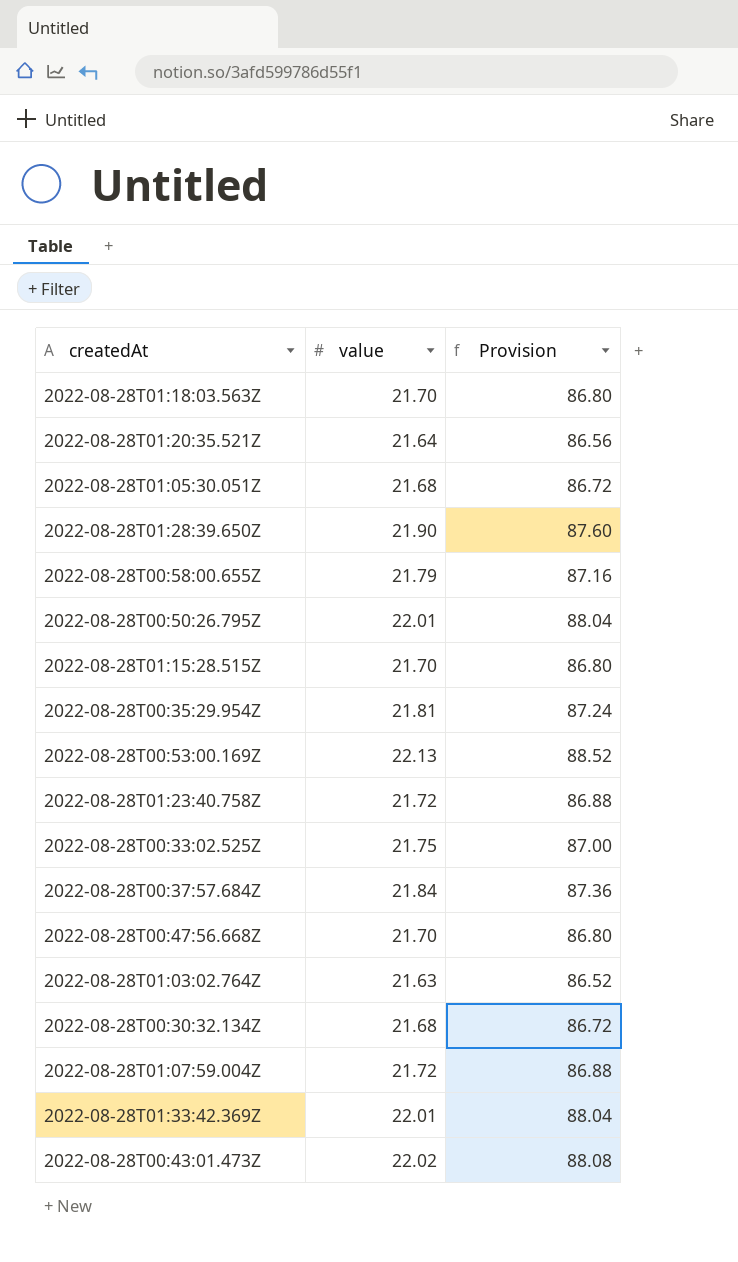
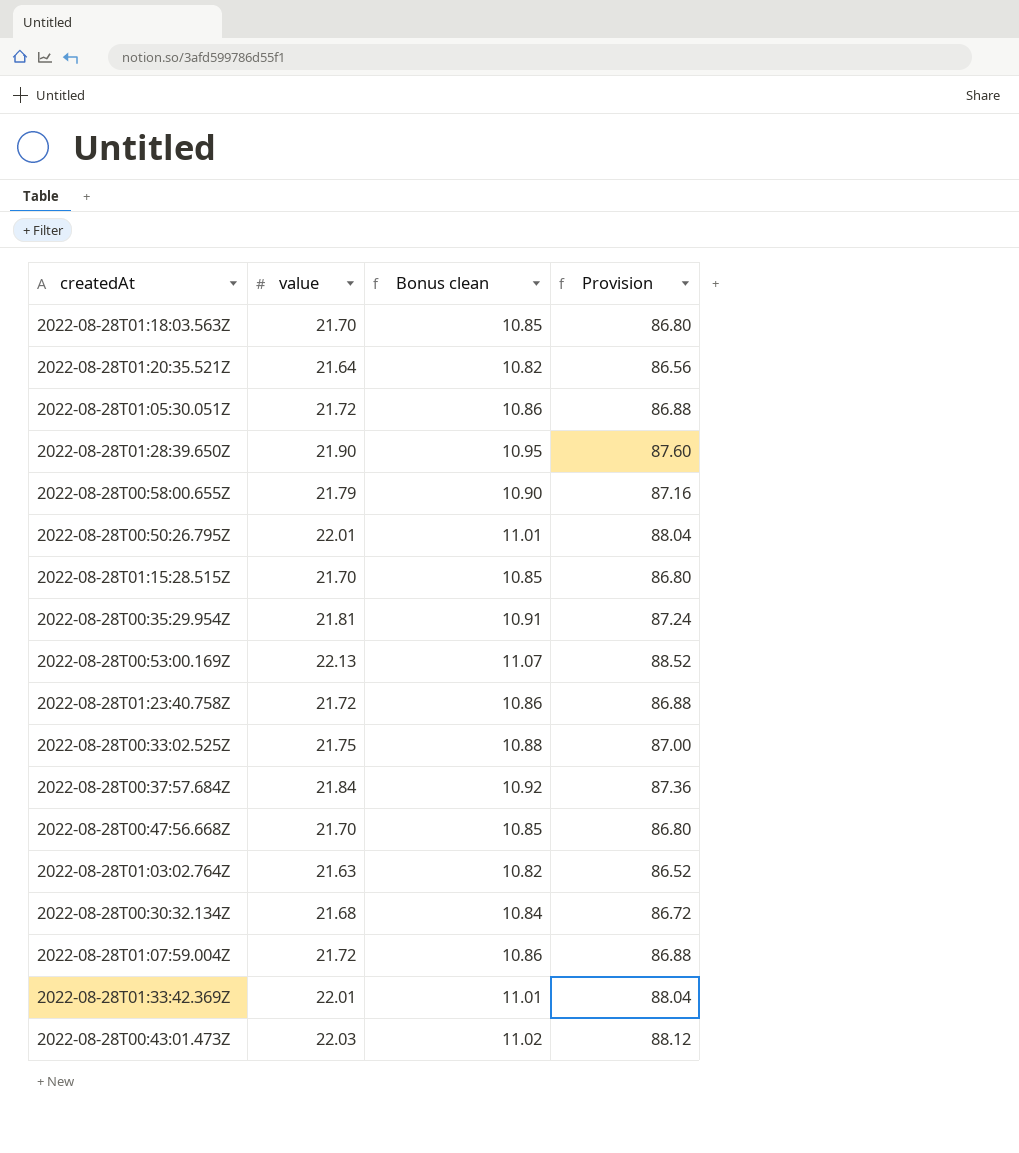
column Bonus clean | formula: none -> [value] * 0.5
2022-08-28T01:05:30.051Z | value: 21.68 -> 21.72
2022-08-28T01:05:30.051Z | Provision: 86.72 -> 86.88
2022-08-28T00:43:01.473Z | value: 22.02 -> 22.03
2022-08-28T00:43:01.473Z | Provision: 88.08 -> 88.12

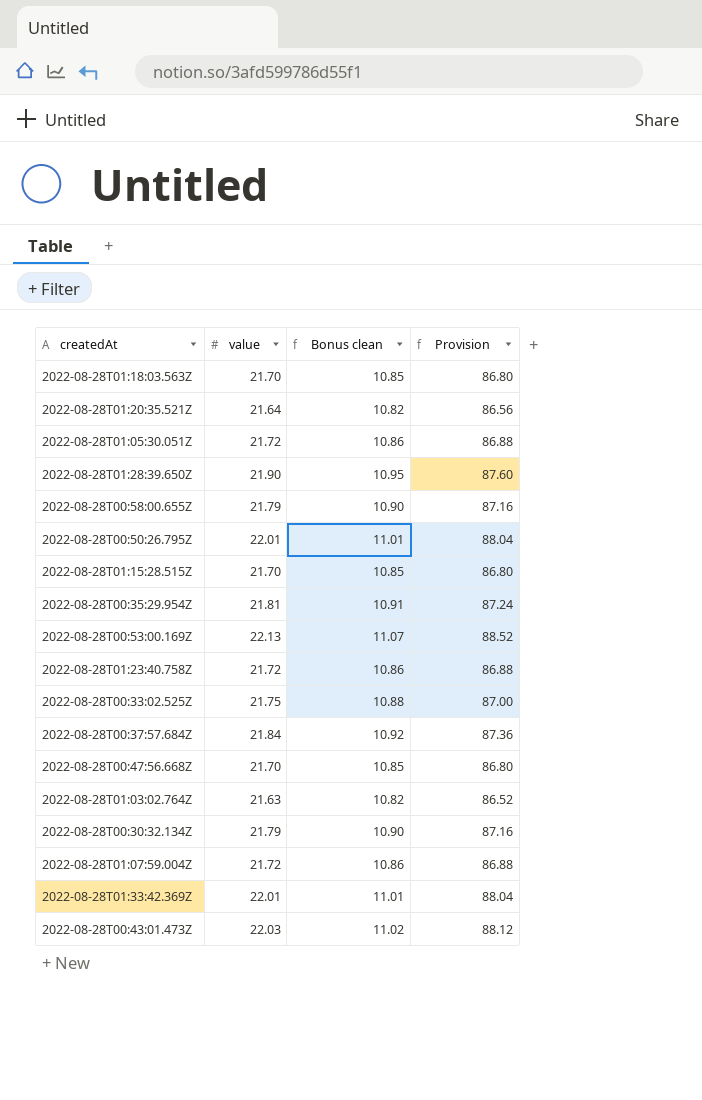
2022-08-28T00:30:32.134Z | value: 21.68 -> 21.79
2022-08-28T00:30:32.134Z | Bonus clean: 10.84 -> 10.90
2022-08-28T00:30:32.134Z | Provision: 86.72 -> 87.16

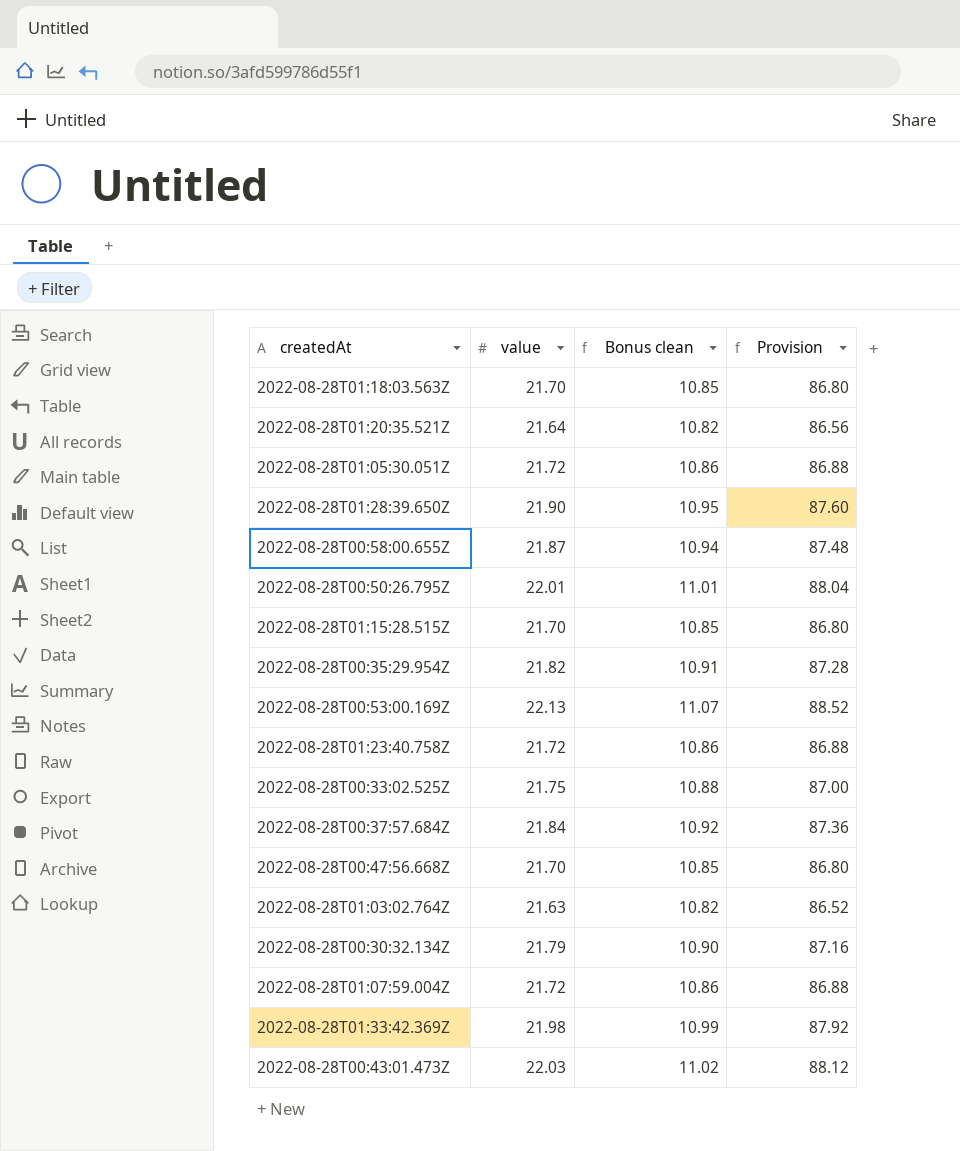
2022-08-28T00:58:00.655Z | value: 21.79 -> 21.87
2022-08-28T00:58:00.655Z | Bonus clean: 10.90 -> 10.94
2022-08-28T00:58:00.655Z | Provision: 87.16 -> 87.48
2022-08-28T00:35:29.954Z | value: 21.81 -> 21.82
2022-08-28T00:35:29.954Z | Provision: 87.24 -> 87.28
2022-08-28T01:33:42.369Z | value: 22.01 -> 21.98
2022-08-28T01:33:42.369Z | Bonus clean: 11.01 -> 10.99
2022-08-28T01:33:42.369Z | Provision: 88.04 -> 87.92

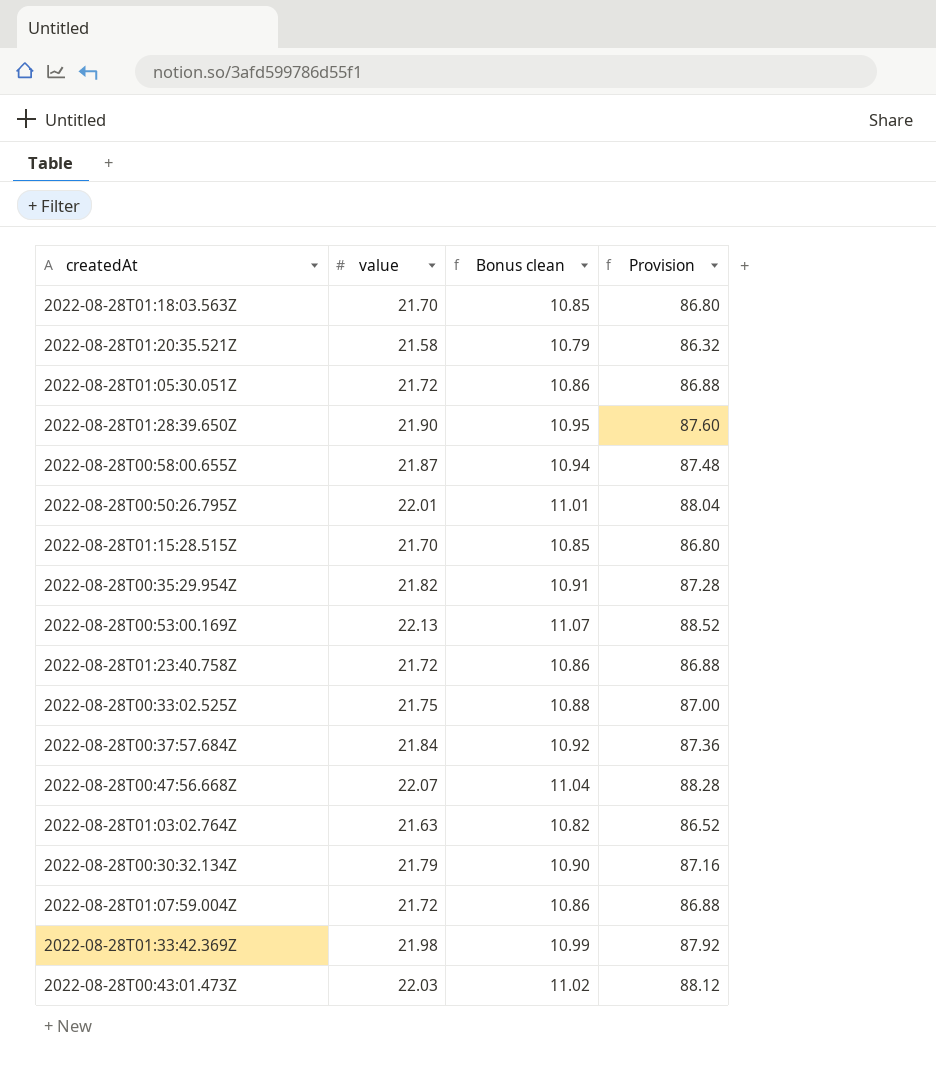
2022-08-28T01:20:35.521Z | value: 21.64 -> 21.58
2022-08-28T01:20:35.521Z | Bonus clean: 10.82 -> 10.79
2022-08-28T01:20:35.521Z | Provision: 86.56 -> 86.32
2022-08-28T00:47:56.668Z | value: 21.70 -> 22.07
2022-08-28T00:47:56.668Z | Bonus clean: 10.85 -> 11.04
2022-08-28T00:47:56.668Z | Provision: 86.80 -> 88.28

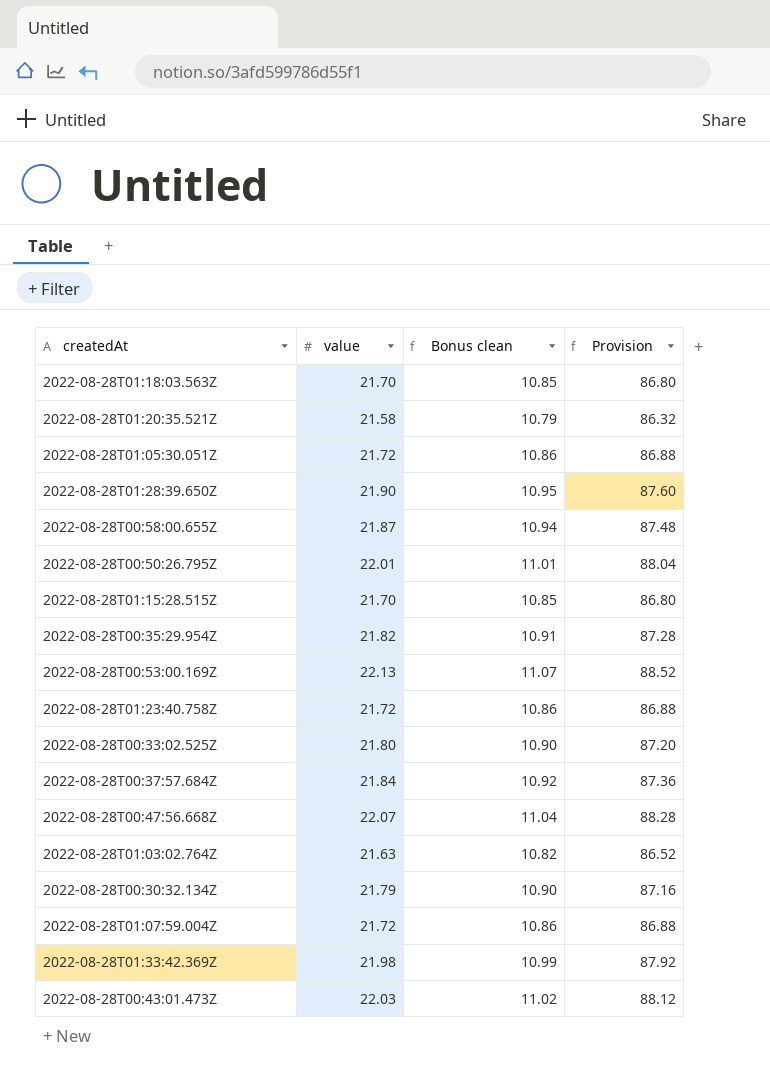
2022-08-28T00:33:02.525Z | value: 21.75 -> 21.80
2022-08-28T00:33:02.525Z | Bonus clean: 10.88 -> 10.90
2022-08-28T00:33:02.525Z | Provision: 87.00 -> 87.20

